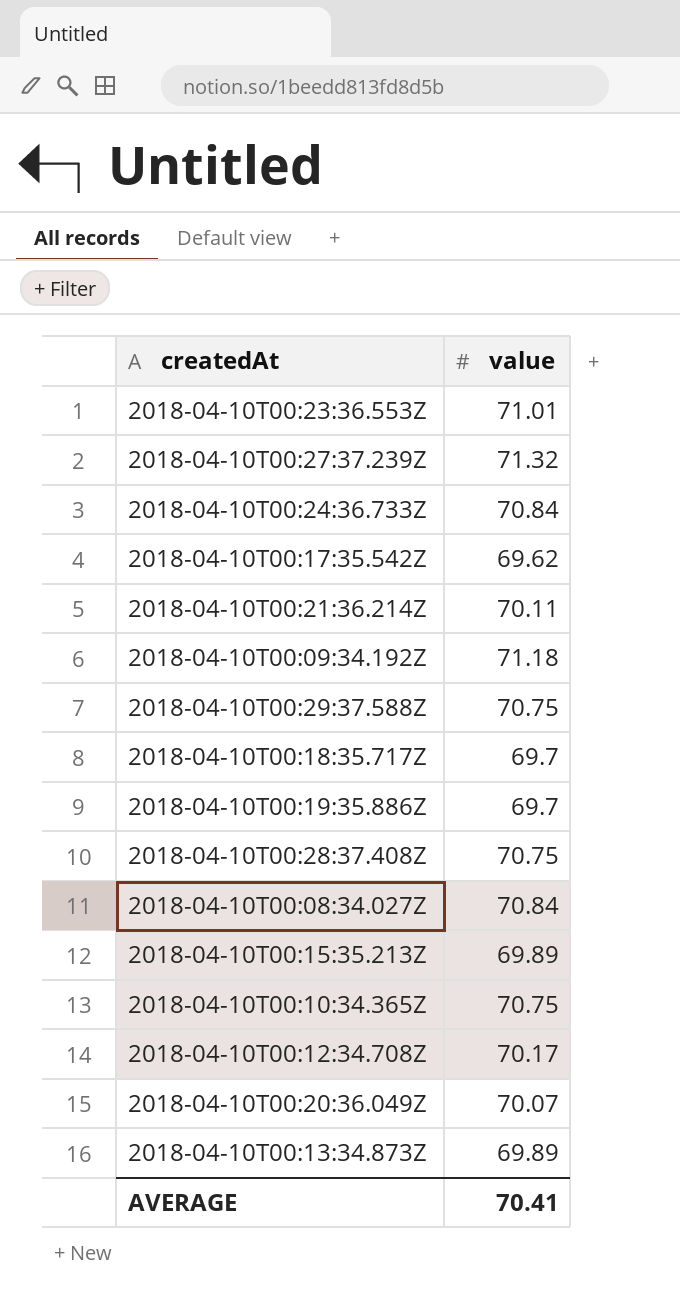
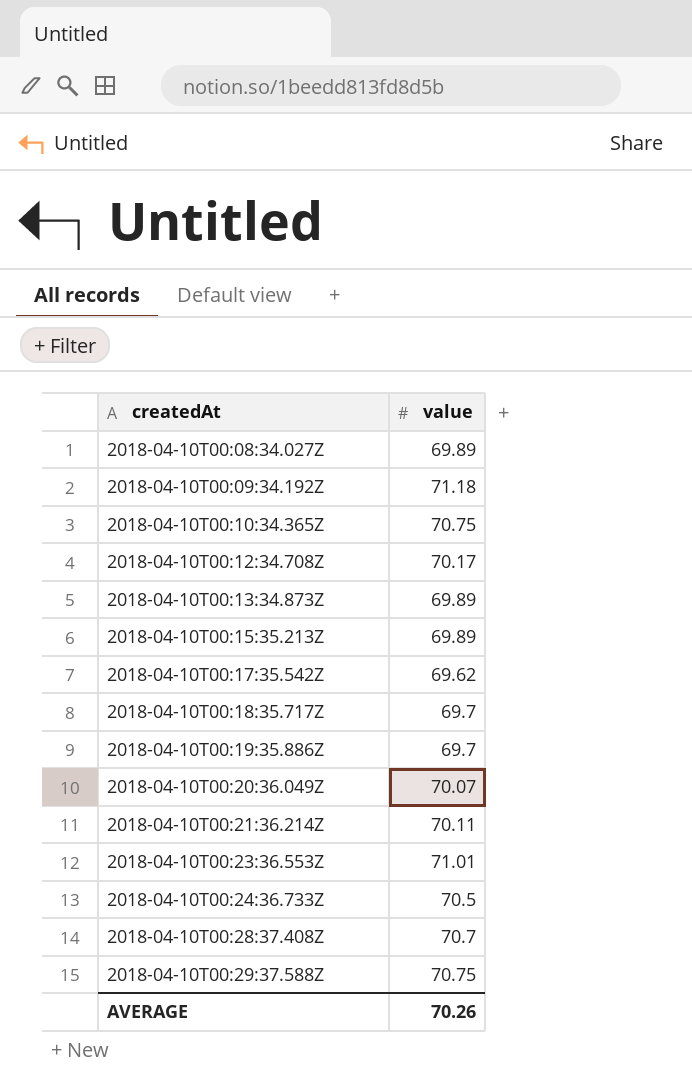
row order: none -> createdAt ascending
row 2018-04-10T00:27:37.239Z: 71.32 -> none
2018-04-10T00:08:34.027Z | value: 70.84 -> 69.89
2018-04-10T00:24:36.733Z | value: 70.84 -> 70.5
2018-04-10T00:28:37.408Z | value: 70.75 -> 70.7
AVERAGE | value: 70.41 -> 70.26

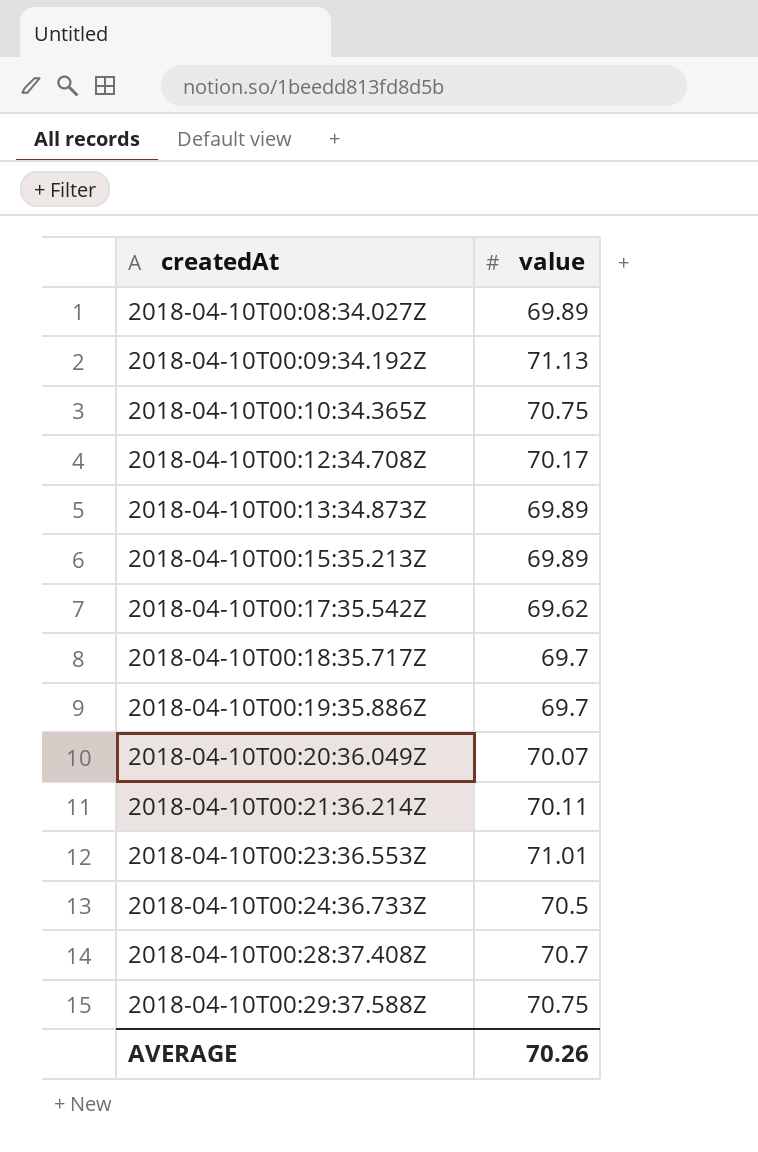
2018-04-10T00:09:34.192Z | value: 71.18 -> 71.13

